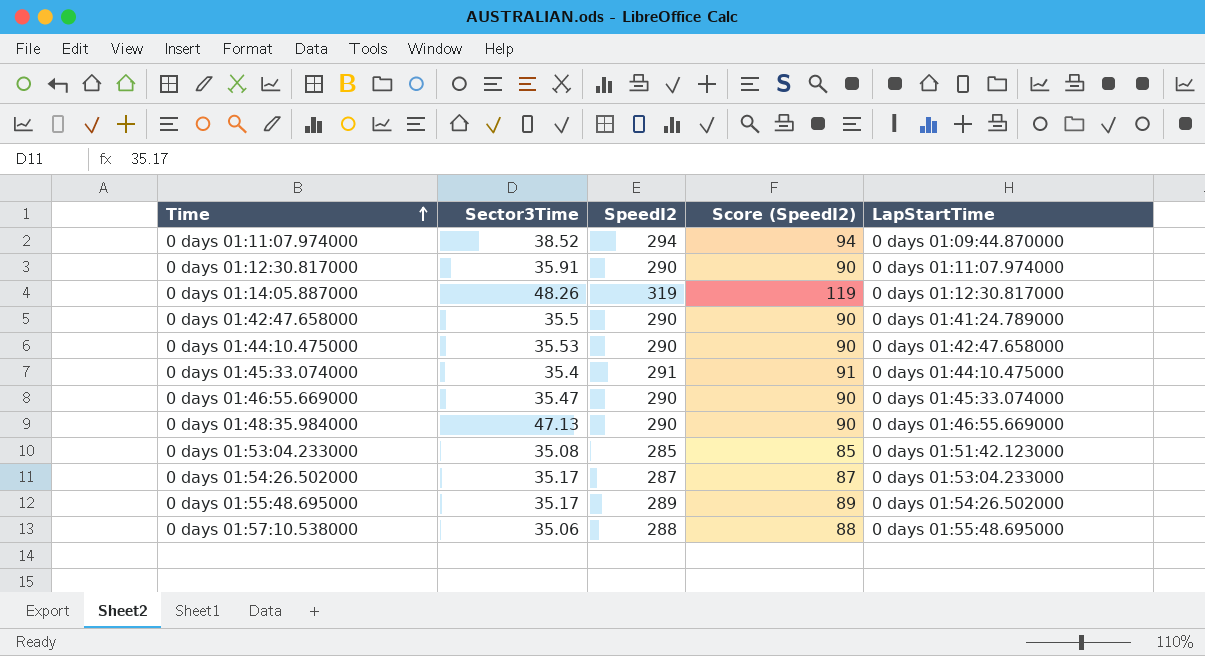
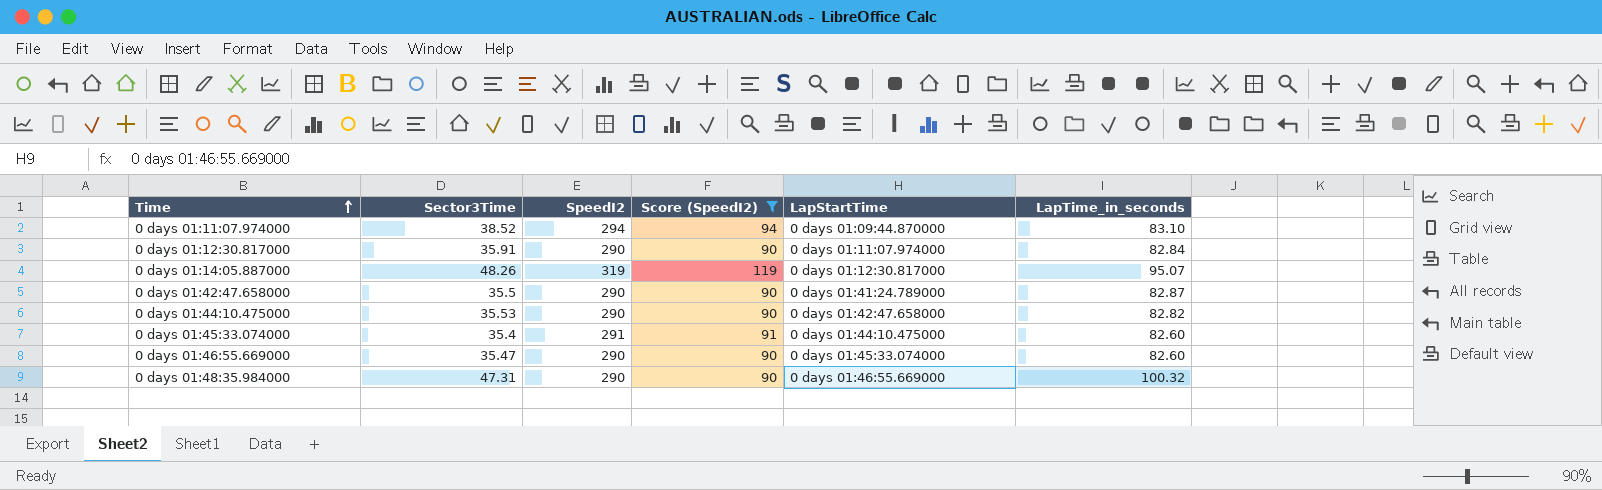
filter: none -> Score (SpeedI2) >= 90
column LapTime_in_seconds | position: none -> 6
0 days 01:48:35.984000 | Sector3Time: 47.13 -> 47.31

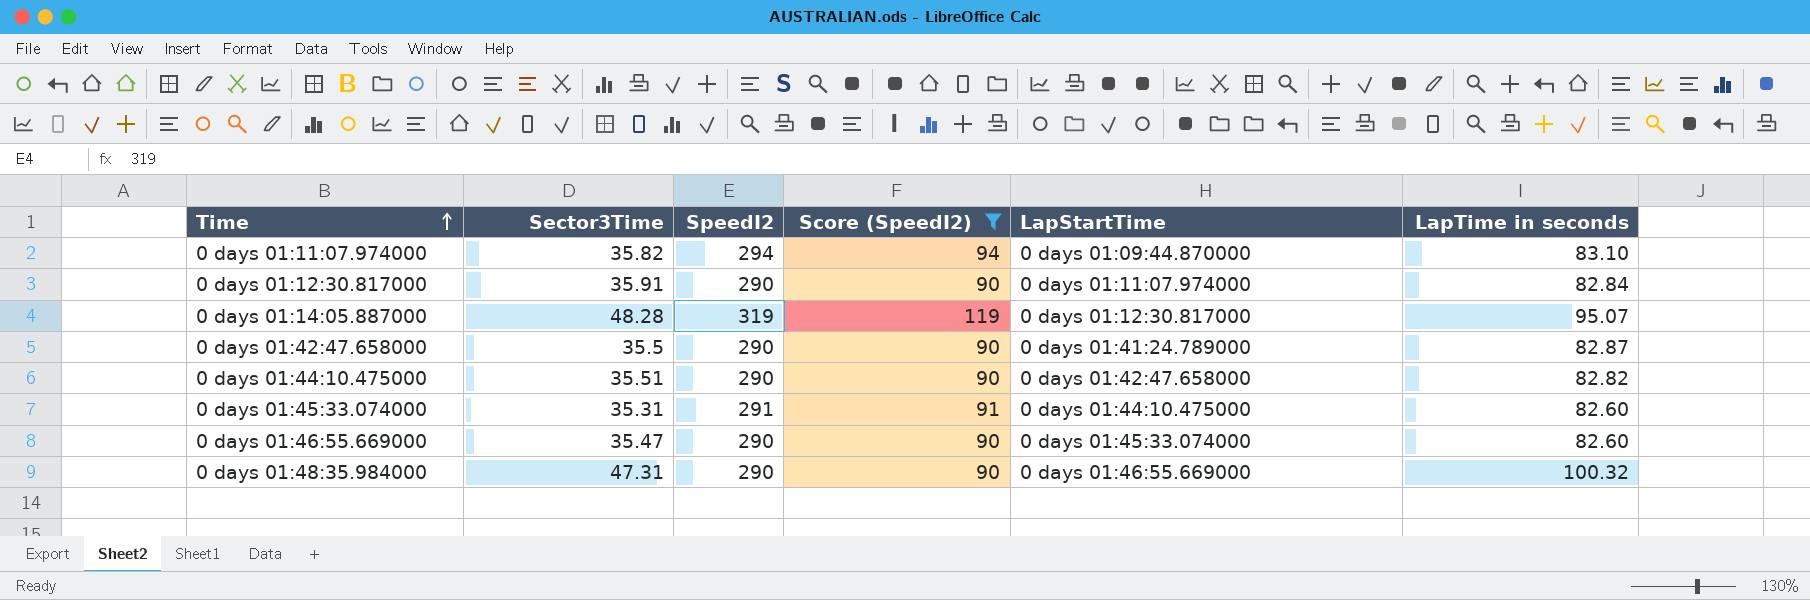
column name: LapTime_in_seconds -> LapTime in seconds
0 days 01:11:07.974000 | Sector3Time: 38.52 -> 35.82
0 days 01:14:05.887000 | Sector3Time: 48.26 -> 48.28
0 days 01:44:10.475000 | Sector3Time: 35.53 -> 35.51
0 days 01:45:33.074000 | Sector3Time: 35.4 -> 35.31

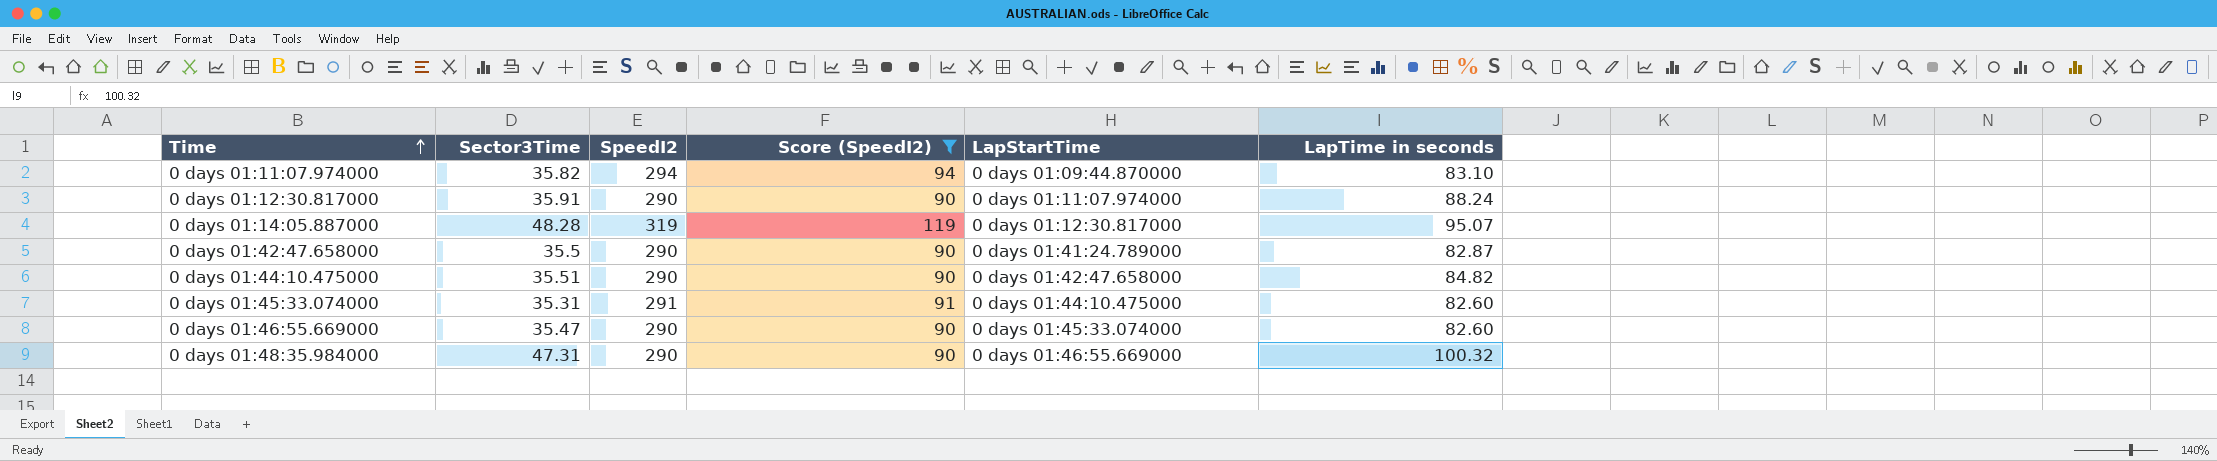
0 days 01:12:30.817000 | LapTime in seconds: 82.84 -> 88.24
0 days 01:44:10.475000 | LapTime in seconds: 82.82 -> 84.82

